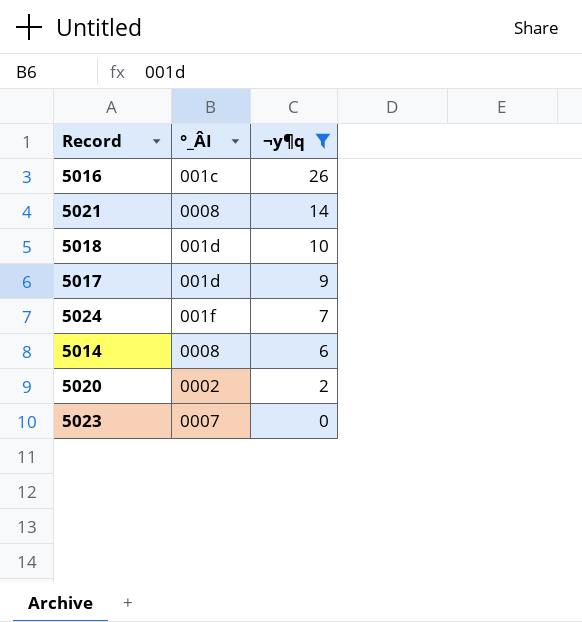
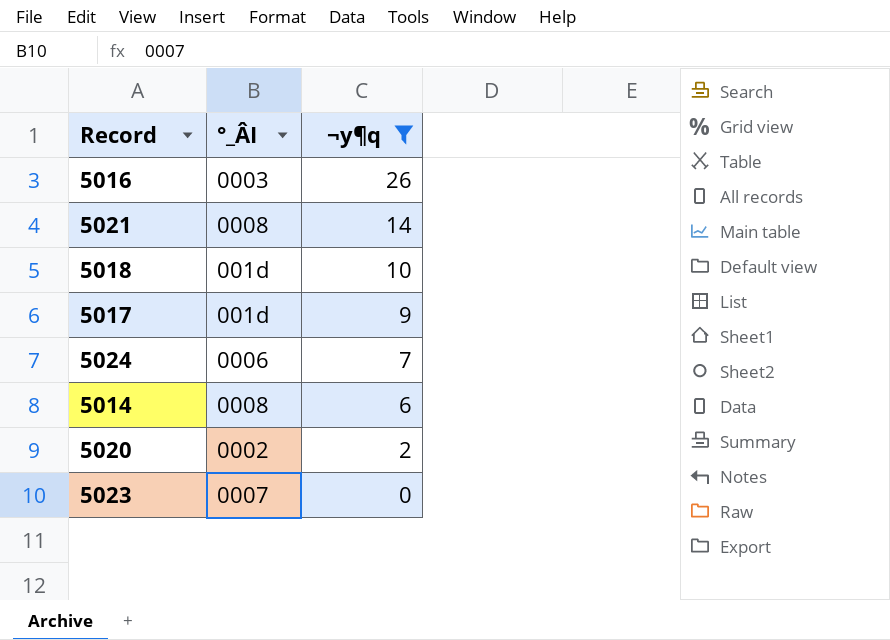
5016 | °_ÂI: 001c -> 0003
5024 | °_ÂI: 001f -> 0006

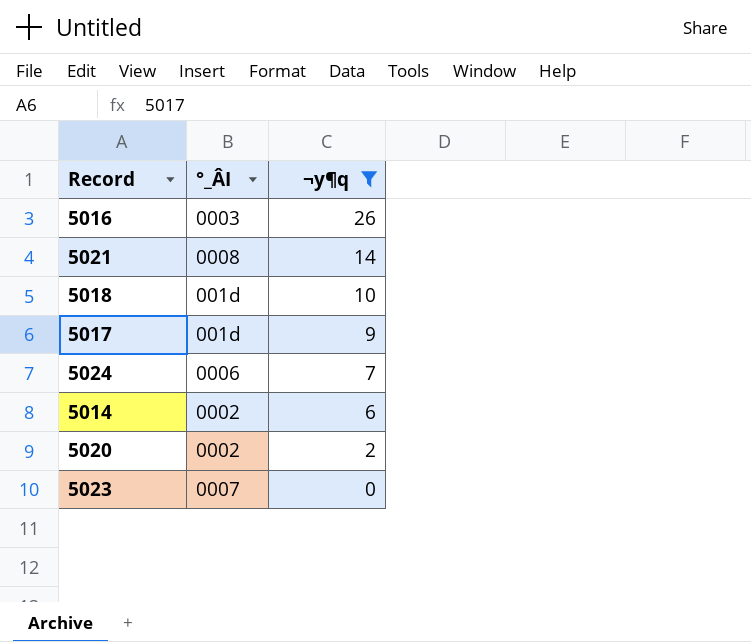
5014 | °_ÂI: 0008 -> 0002

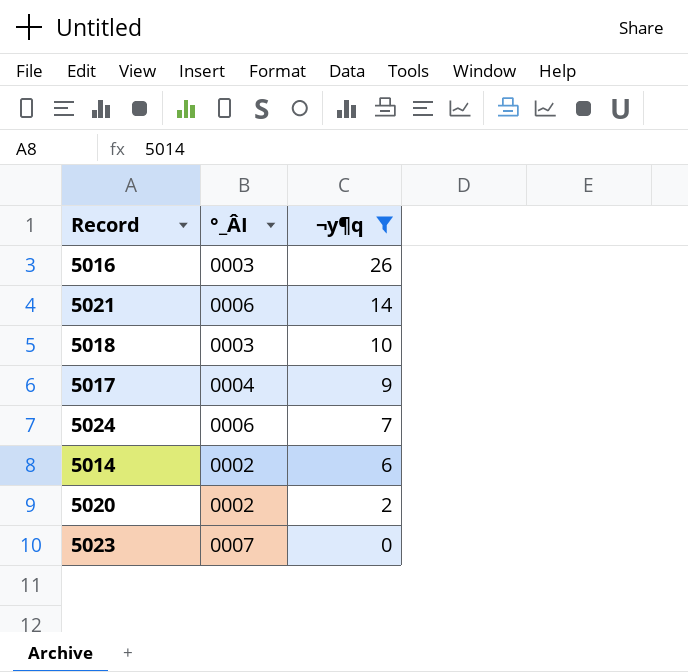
5021 | °_ÂI: 0008 -> 0006
5018 | °_ÂI: 001d -> 0003
5017 | °_ÂI: 001d -> 0004

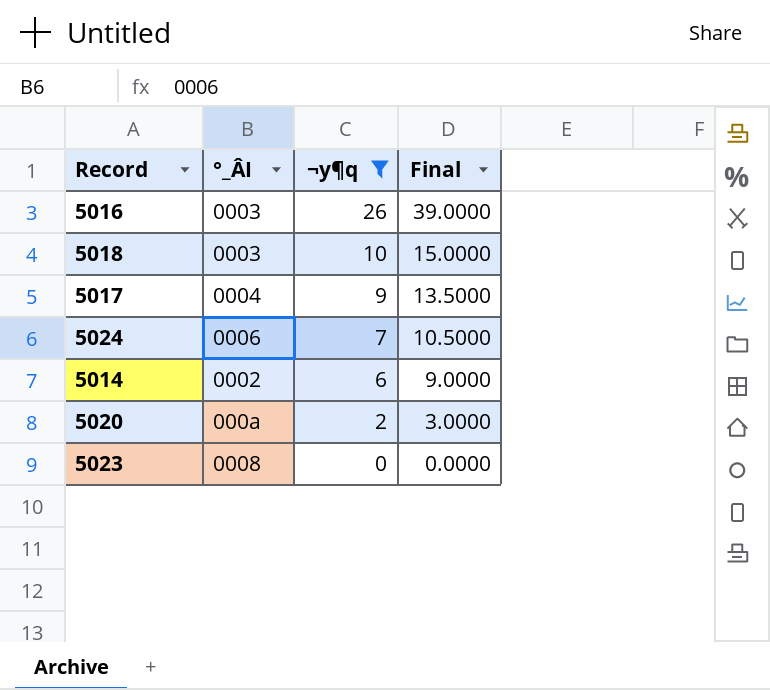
column Final | formula: none -> [¬y¶q] * 1.5
row 5021: 0006 | 14 -> none
5020 | °_ÂI: 0002 -> 000a
5023 | °_ÂI: 0007 -> 0008

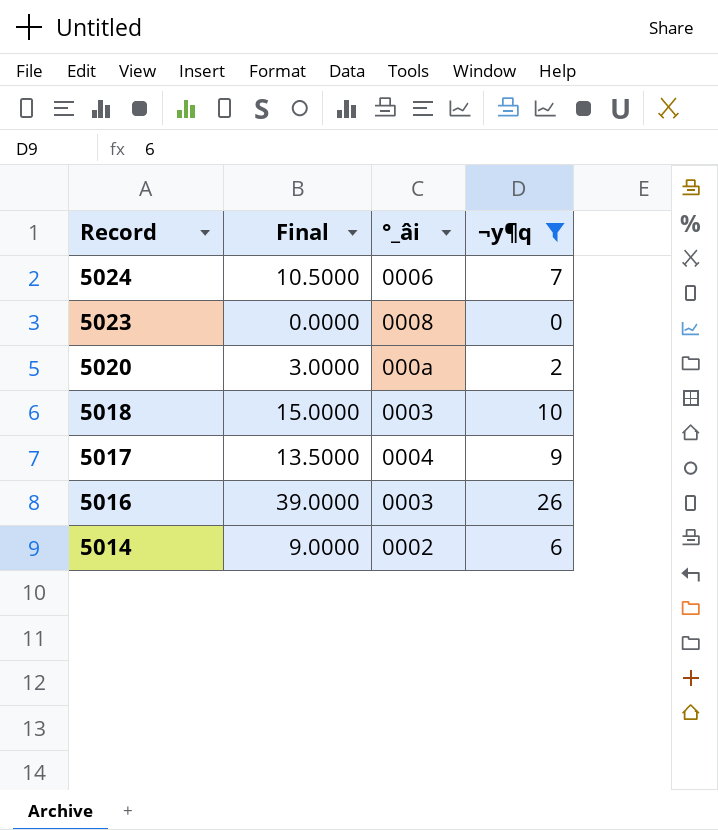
row order: ¬y¶q descending -> Record descending
column Final | position: 4 -> 2
column name: °_ÂI -> °_âi

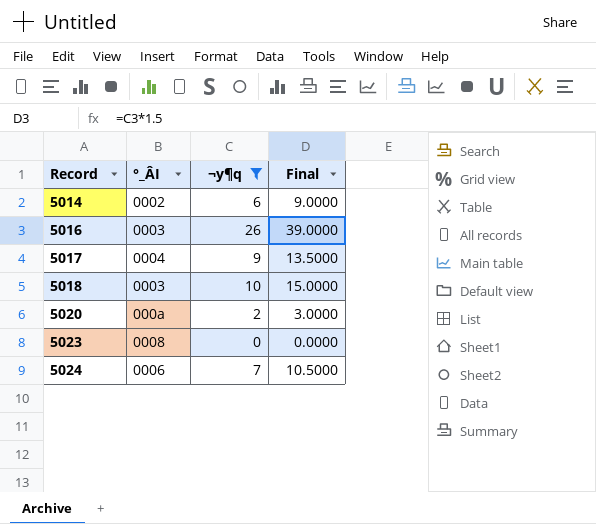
row order: Record descending -> Record ascending
column name: °_âi -> °_ÂI
column Final | position: 2 -> 4

